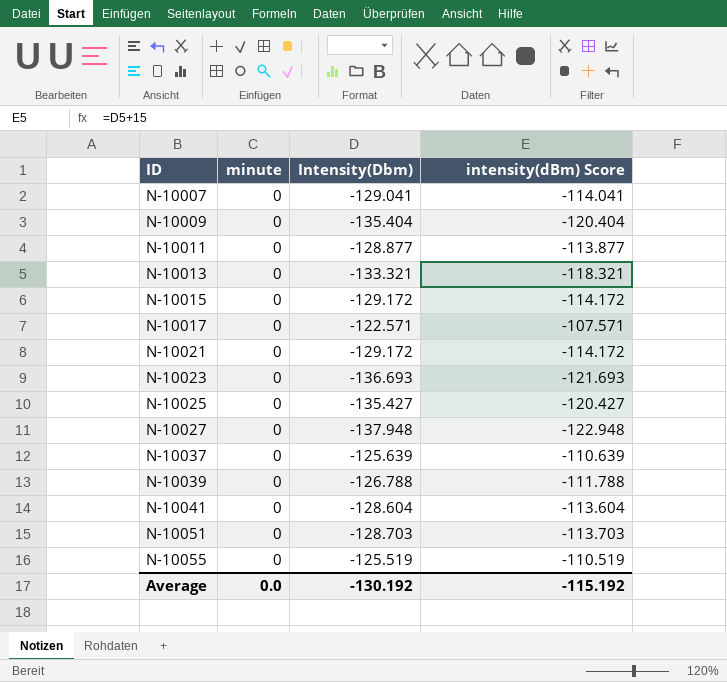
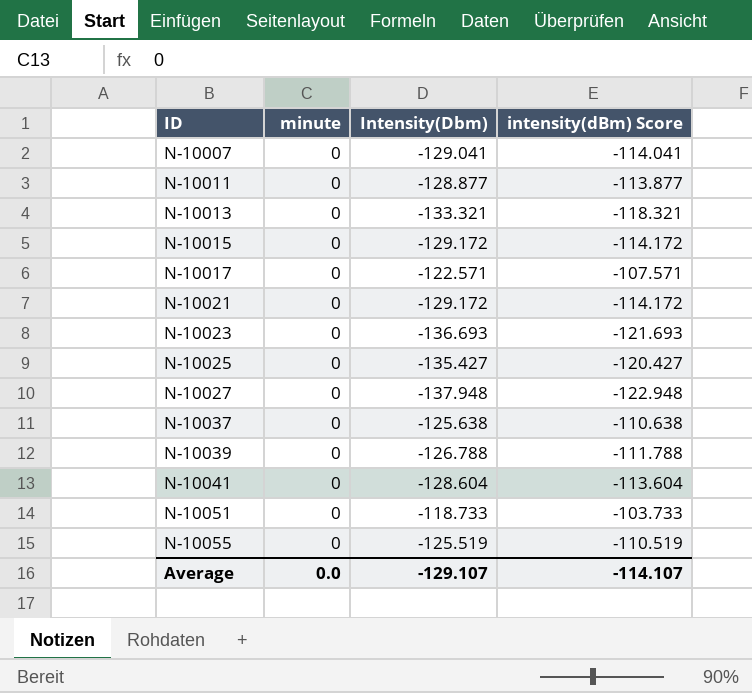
row N-10009: 0 | -135.404 | -120.404 -> none
N-10037 | Intensity(Dbm): -125.639 -> -125.638
N-10037 | intensity(dBm) Score: -110.639 -> -110.638
N-10051 | Intensity(Dbm): -128.703 -> -118.733
N-10051 | intensity(dBm) Score: -113.703 -> -103.733
Average | Intensity(Dbm): -130.192 -> -129.107
Average | intensity(dBm) Score: -115.192 -> -114.107

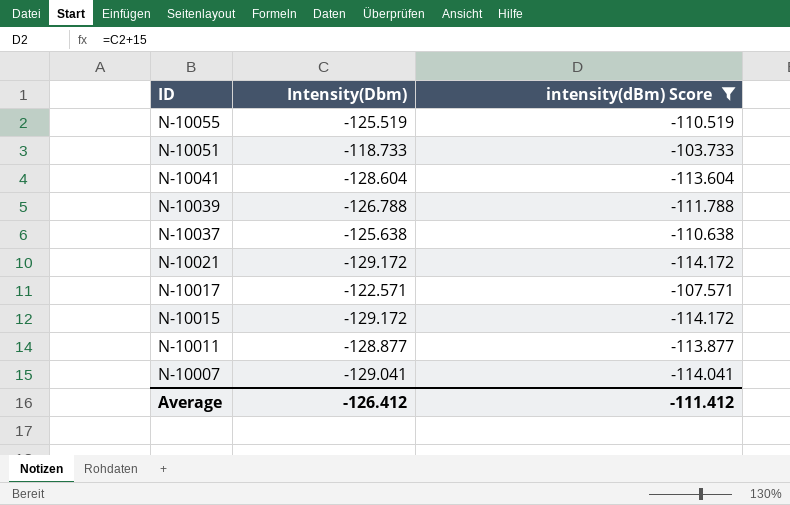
filter: none -> intensity(dBm) Score >= -114.172
row order: ID ascending -> ID descending
column minute | position: 2 -> none
Average | Intensity(Dbm): -129.107 -> -126.412
Average | intensity(dBm) Score: -114.107 -> -111.412

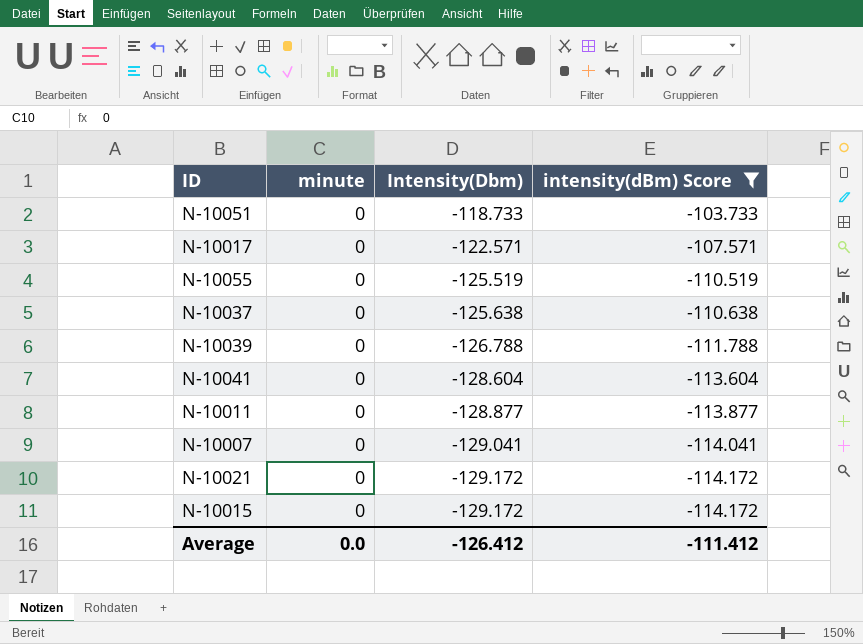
row order: ID descending -> Intensity(Dbm) descending
column minute | position: none -> 2

